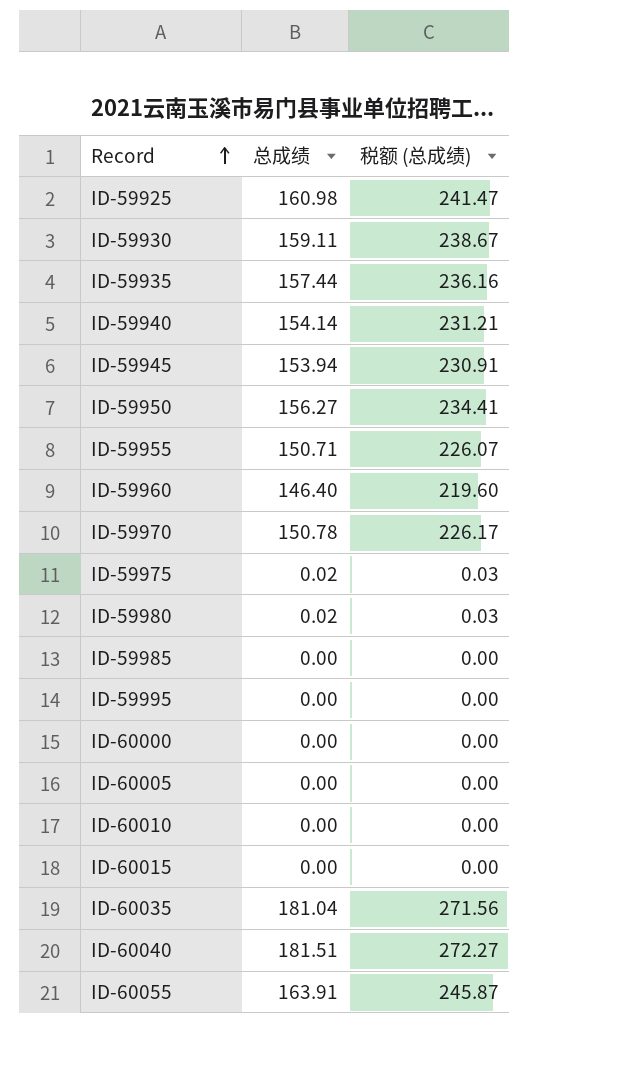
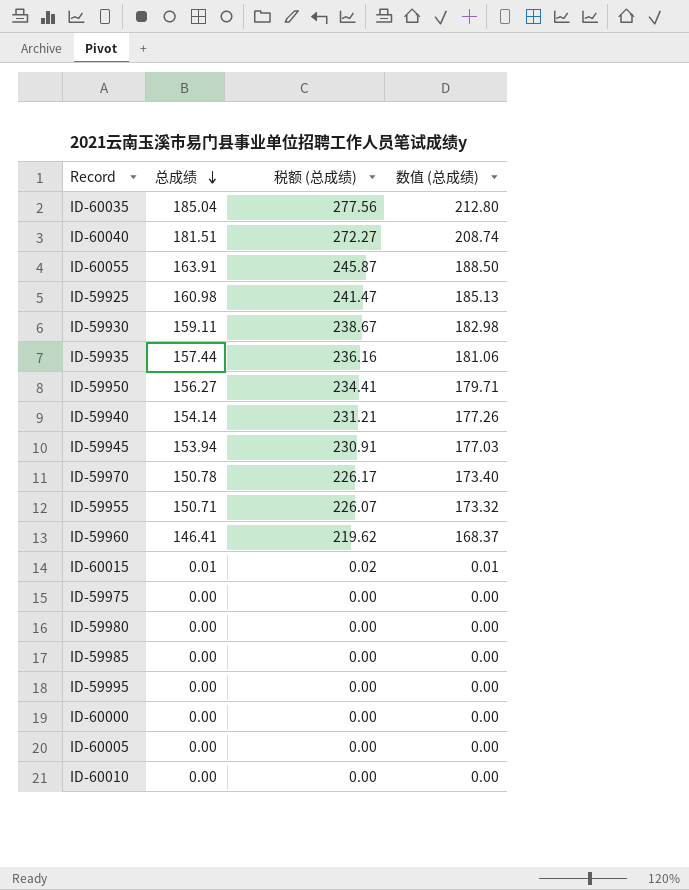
row order: Record ascending -> 总成绩 descending
column 数值 (总成绩) | formula: none -> [总成绩] * 1.15
ID-60035 | 总成绩: 181.04 -> 185.04
ID-60035 | 税额 (总成绩): 271.56 -> 277.56
ID-59960 | 总成绩: 146.40 -> 146.41
ID-59960 | 税额 (总成绩): 219.60 -> 219.62
ID-60015 | 总成绩: 0.00 -> 0.01
ID-60015 | 税额 (总成绩): 0.00 -> 0.02
ID-59975 | 总成绩: 0.02 -> 0.00
ID-59975 | 税额 (总成绩): 0.03 -> 0.00
ID-59980 | 总成绩: 0.02 -> 0.00
ID-59980 | 税额 (总成绩): 0.03 -> 0.00

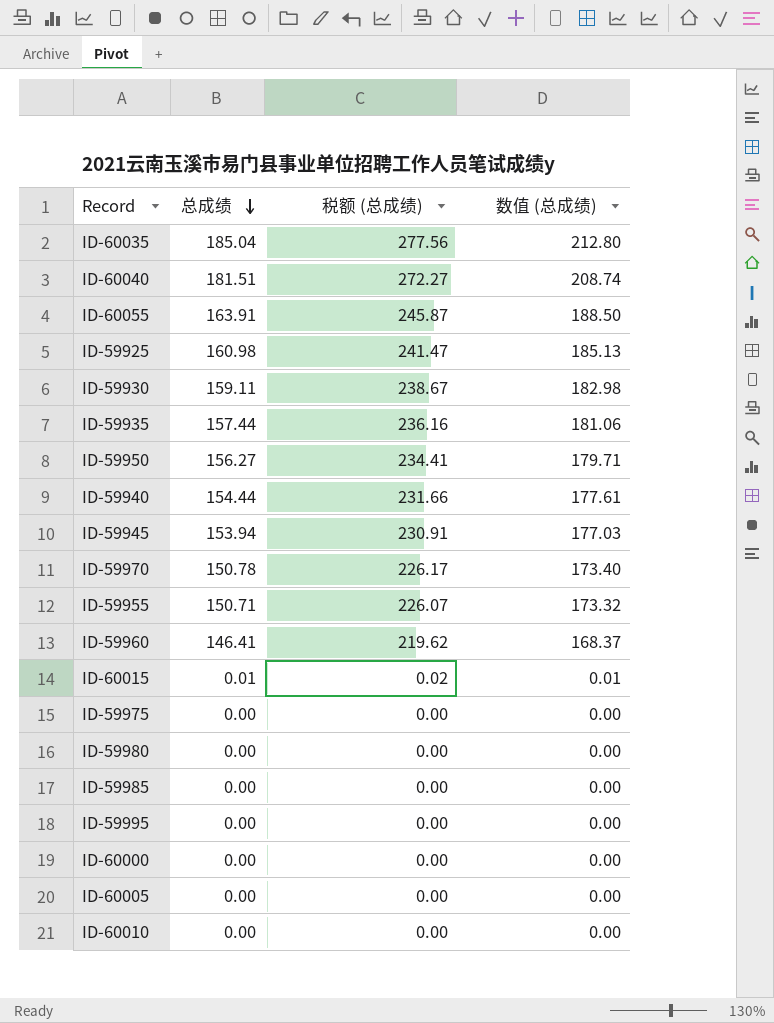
ID-59940 | 总成绩: 154.14 -> 154.44
ID-59940 | 税额 (总成绩): 231.21 -> 231.66
ID-59940 | 数值 (总成绩): 177.26 -> 177.61

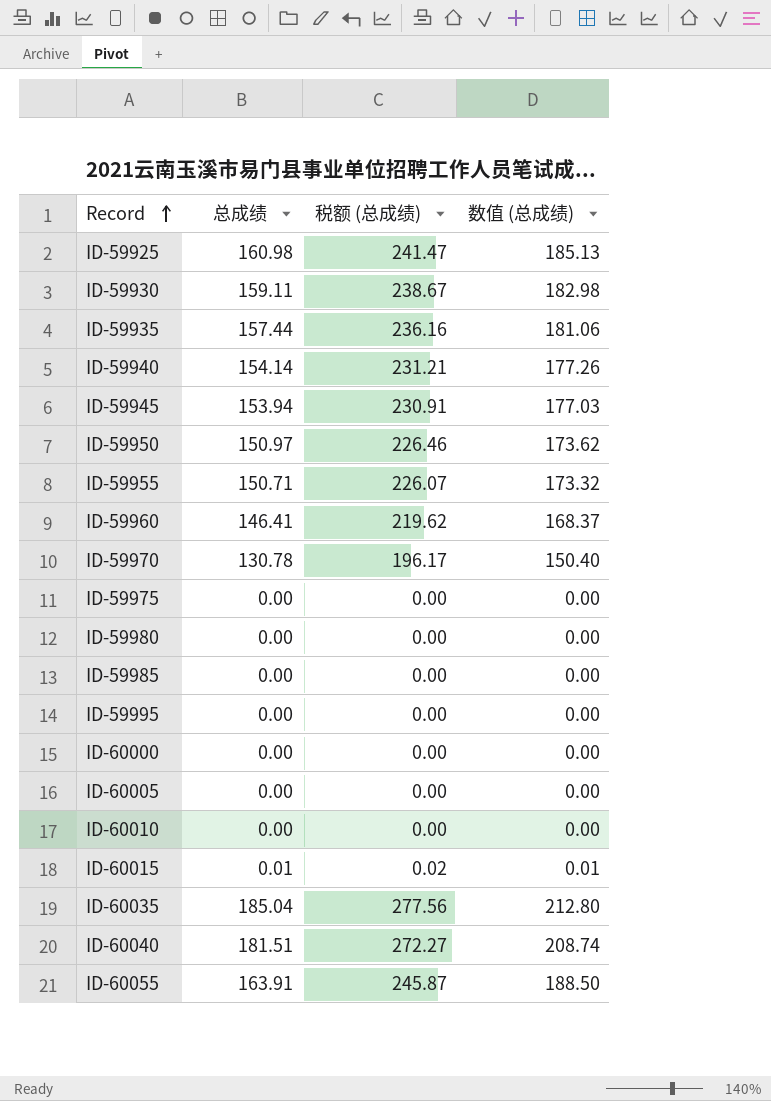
row order: 总成绩 descending -> Record ascending
ID-59940 | 总成绩: 154.44 -> 154.14
ID-59940 | 税额 (总成绩): 231.66 -> 231.21
ID-59940 | 数值 (总成绩): 177.61 -> 177.26
ID-59950 | 总成绩: 156.27 -> 150.97
ID-59950 | 税额 (总成绩): 234.41 -> 226.46
ID-59950 | 数值 (总成绩): 179.71 -> 173.62
ID-59970 | 总成绩: 150.78 -> 130.78
ID-59970 | 税额 (总成绩): 226.17 -> 196.17
ID-59970 | 数值 (总成绩): 173.40 -> 150.40

